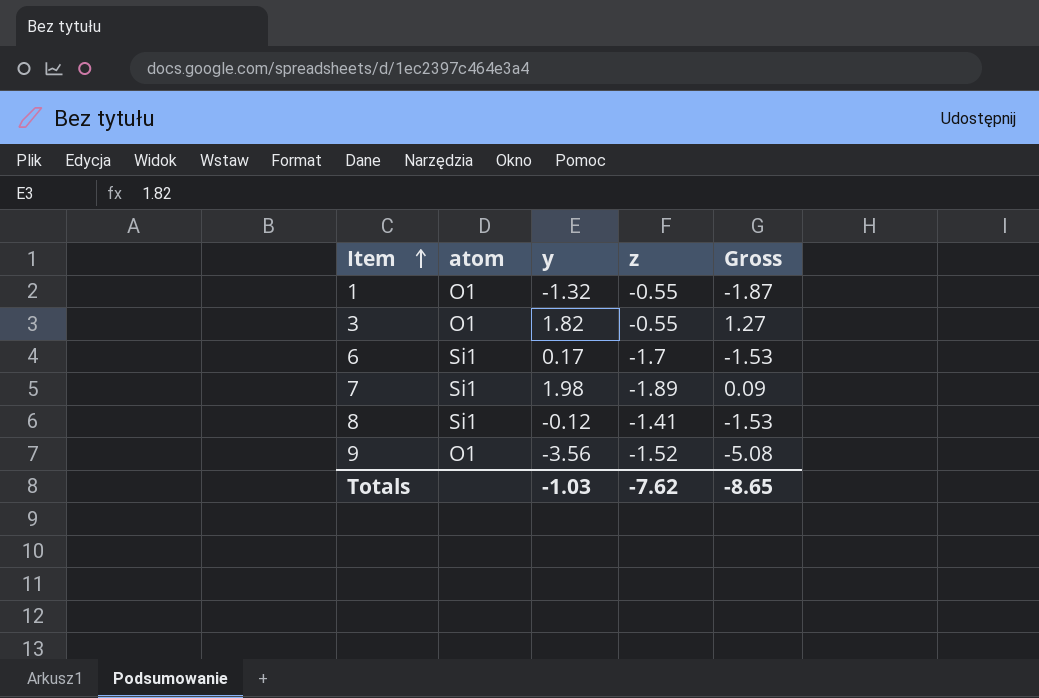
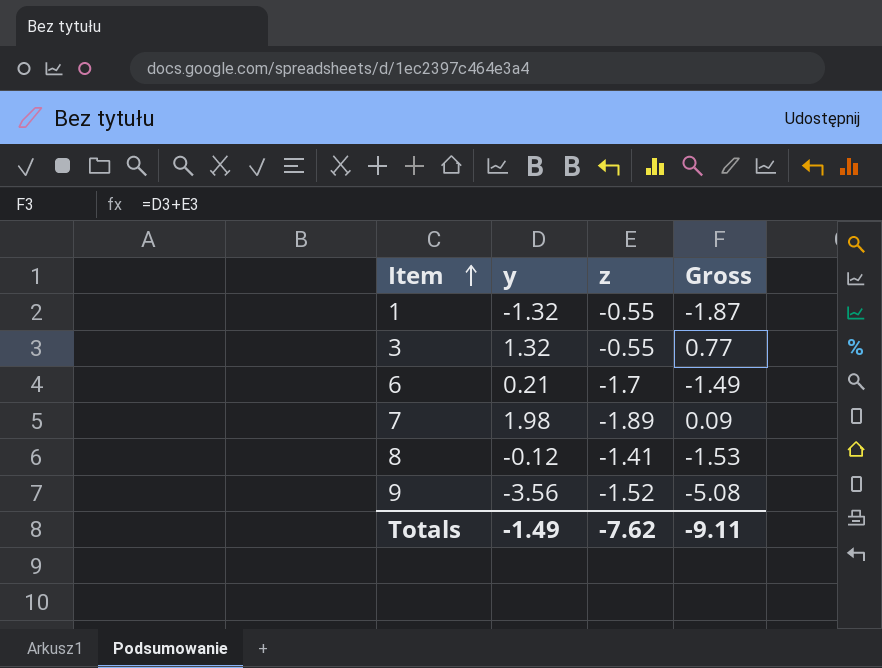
column atom | position: 2 -> none
3 | y: 1.82 -> 1.32
3 | Gross: 1.27 -> 0.77
6 | y: 0.17 -> 0.21
6 | Gross: -1.53 -> -1.49
Totals | y: -1.03 -> -1.49
Totals | Gross: -8.65 -> -9.11

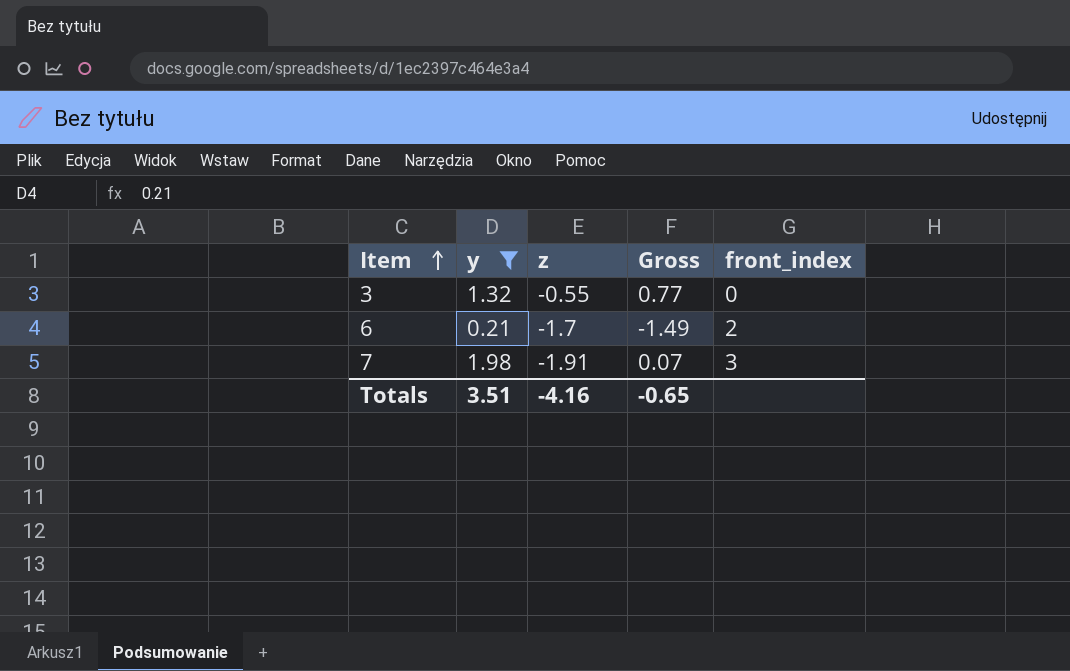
filter: none -> y >= 0.21
column front_index | position: none -> 5
7 | z: -1.89 -> -1.91
7 | Gross: 0.09 -> 0.07
Totals | y: -1.49 -> 3.51
Totals | z: -7.62 -> -4.16
Totals | Gross: -9.11 -> -0.65

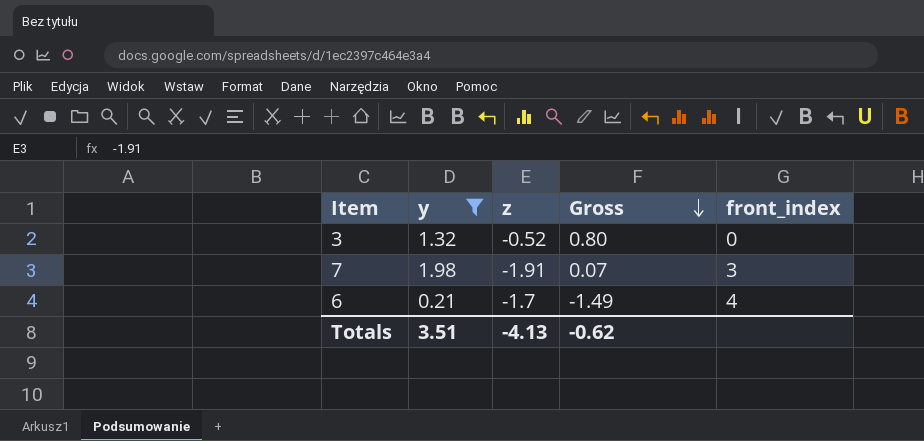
row order: Item ascending -> Gross descending
3 | z: -0.55 -> -0.52
3 | Gross: 0.77 -> 0.80
6 | front_index: 2 -> 4
Totals | z: -4.16 -> -4.13
Totals | Gross: -0.65 -> -0.62

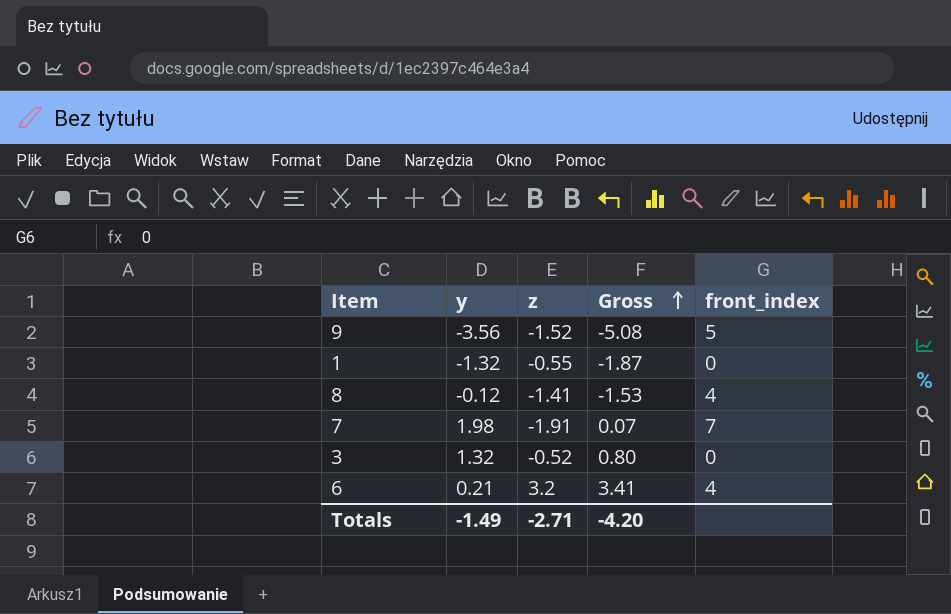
filter: y >= 0.21 -> none
row order: Gross descending -> Gross ascending
7 | front_index: 3 -> 7
6 | z: -1.7 -> 3.2
6 | Gross: -1.49 -> 3.41
Totals | y: 3.51 -> -1.49
Totals | z: -4.13 -> -2.71
Totals | Gross: -0.62 -> -4.20

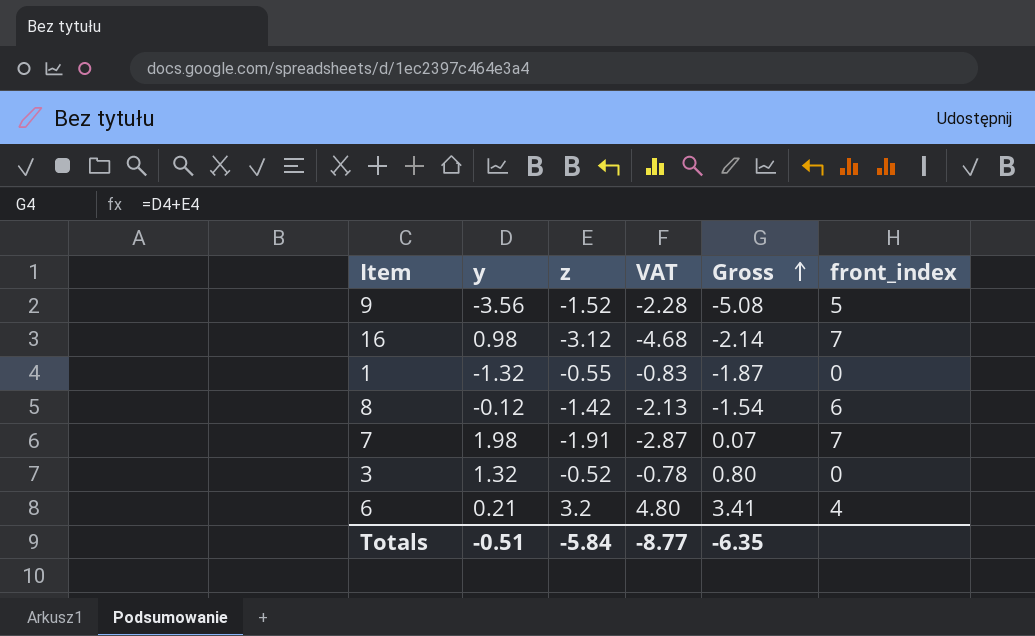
column VAT | formula: none -> [z] * 1.5
row 16: none -> 0.98 | -3.12 | -4.68 | -2.14 | 7
8 | z: -1.41 -> -1.42
8 | Gross: -1.53 -> -1.54
8 | front_index: 4 -> 6
Totals | y: -1.49 -> -0.51
Totals | z: -2.71 -> -5.84
Totals | Gross: -4.20 -> -6.35

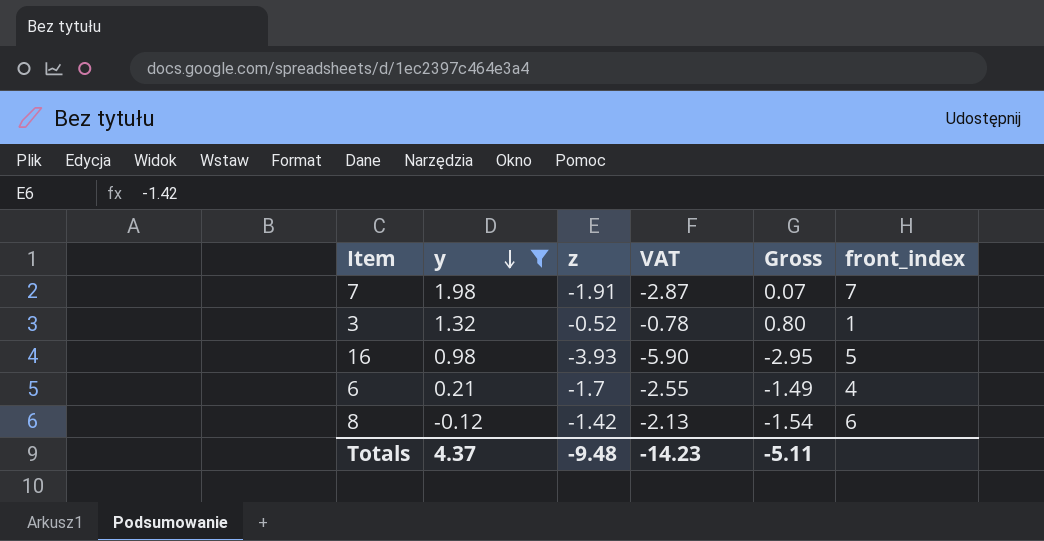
filter: none -> y >= -0.12
row order: Gross ascending -> y descending
3 | front_index: 0 -> 1
16 | z: -3.12 -> -3.93
16 | VAT: -4.68 -> -5.90
16 | Gross: -2.14 -> -2.95
16 | front_index: 7 -> 5
6 | z: 3.2 -> -1.7
6 | VAT: 4.80 -> -2.55
6 | Gross: 3.41 -> -1.49
Totals | y: -0.51 -> 4.37
Totals | z: -5.84 -> -9.48
Totals | VAT: -8.77 -> -14.23
Totals | Gross: -6.35 -> -5.11

